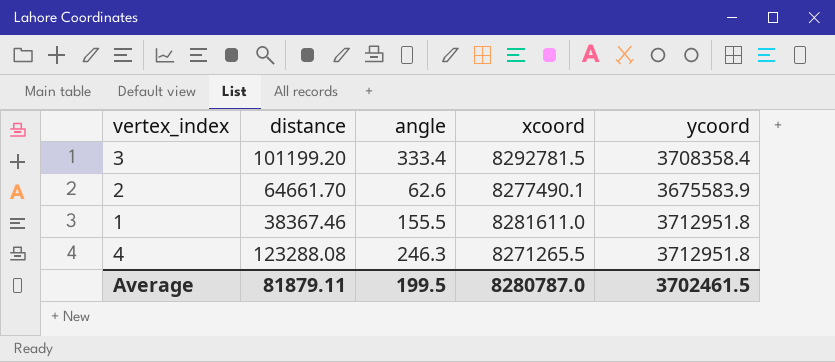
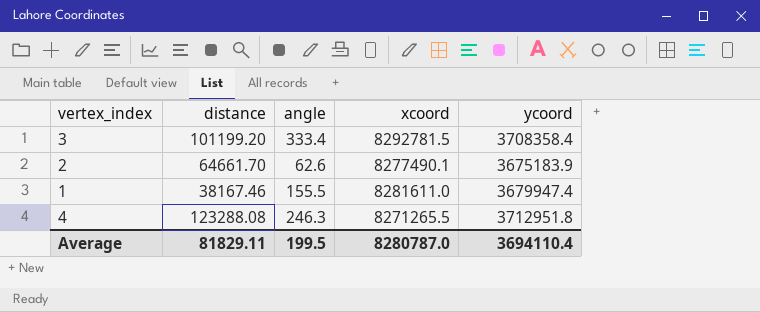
2 | ycoord: 3675583.9 -> 3675183.9
1 | distance: 38367.46 -> 38167.46
1 | ycoord: 3712951.8 -> 3679947.4
Average | distance: 81879.11 -> 81829.11
Average | ycoord: 3702461.5 -> 3694110.4

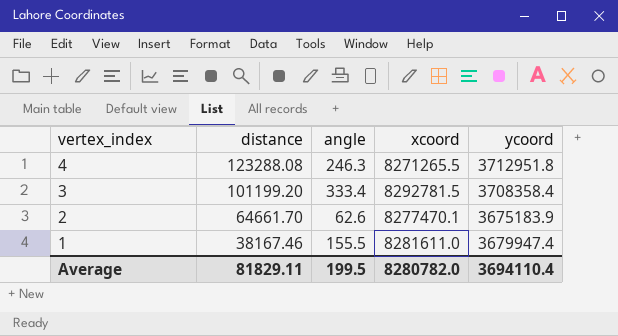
row order: none -> vertex_index descending
2 | xcoord: 8277490.1 -> 8277470.1
Average | xcoord: 8280787.0 -> 8280782.0

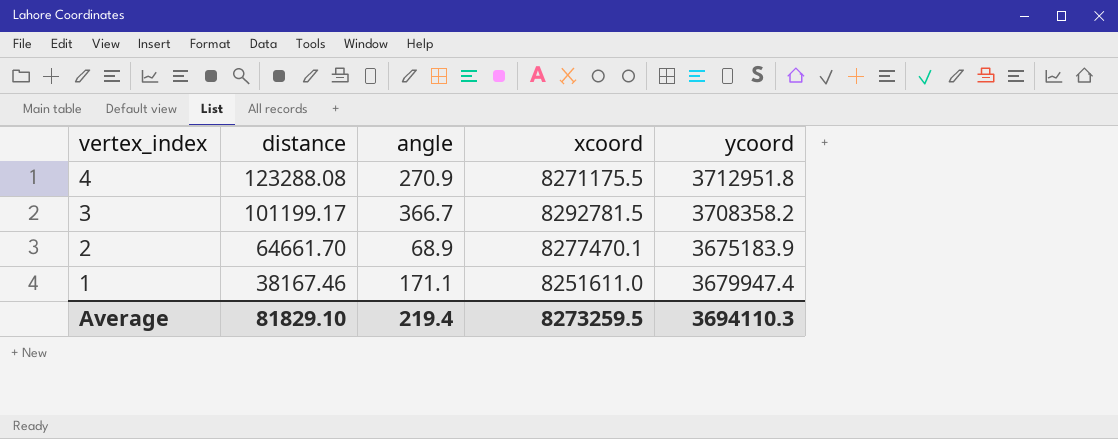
4 | angle: 246.3 -> 270.9
4 | xcoord: 8271265.5 -> 8271175.5
3 | distance: 101199.20 -> 101199.17
3 | angle: 333.4 -> 366.7
3 | ycoord: 3708358.4 -> 3708358.2
2 | angle: 62.6 -> 68.9
1 | angle: 155.5 -> 171.1
1 | xcoord: 8281611.0 -> 8251611.0
Average | distance: 81829.11 -> 81829.10
Average | angle: 199.5 -> 219.4
Average | xcoord: 8280782.0 -> 8273259.5
Average | ycoord: 3694110.4 -> 3694110.3

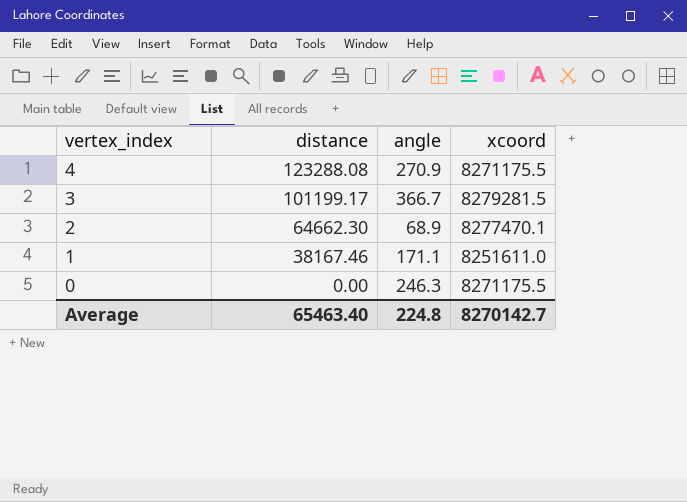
column ycoord | position: 5 -> none
3 | xcoord: 8292781.5 -> 8279281.5
2 | distance: 64661.70 -> 64662.30
row 0: none -> 0.00 | 246.3 | 8271175.5
Average | distance: 81829.10 -> 65463.40
Average | angle: 219.4 -> 224.8
Average | xcoord: 8273259.5 -> 8270142.7

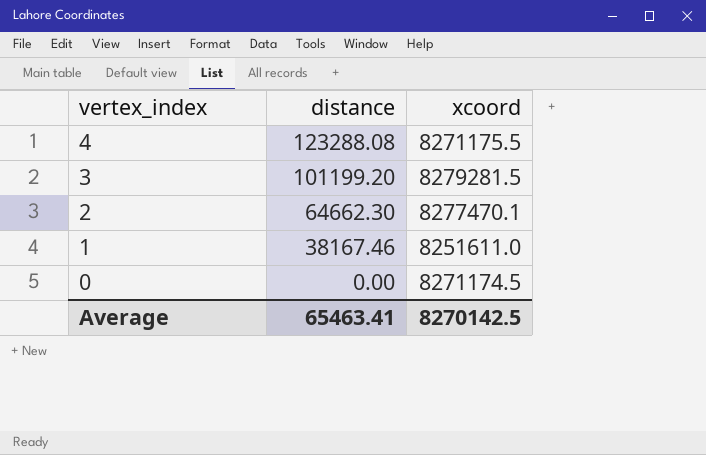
column angle | position: 3 -> none
3 | distance: 101199.17 -> 101199.20
0 | xcoord: 8271175.5 -> 8271174.5
Average | distance: 65463.40 -> 65463.41
Average | xcoord: 8270142.7 -> 8270142.5

